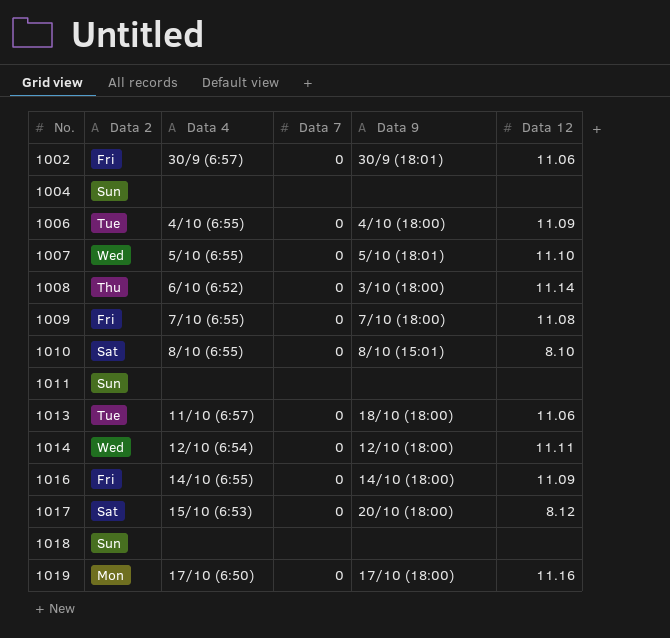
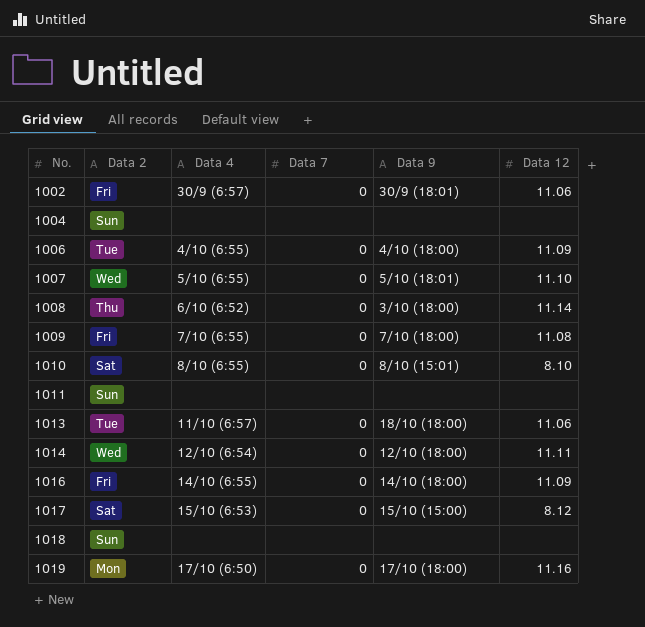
1017 | Data 9: 20/10 (18:00) -> 15/10 (15:00)

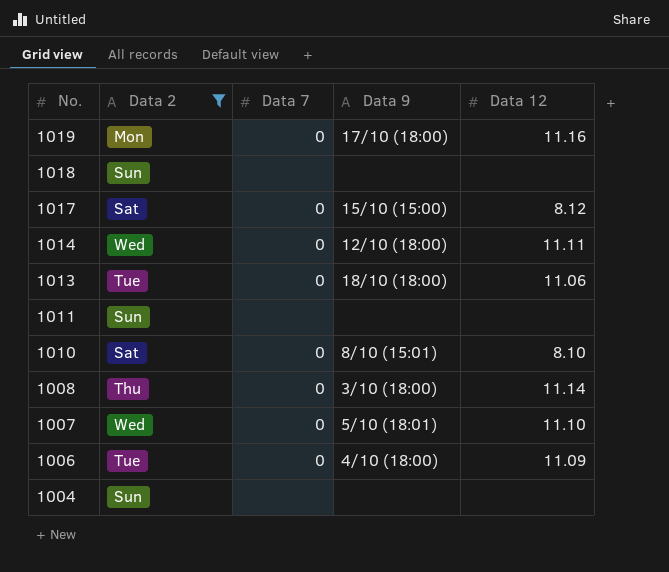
filter: none -> Data 2 != Fri
row order: No. ascending -> No. descending
column Data 4 | position: 3 -> none

